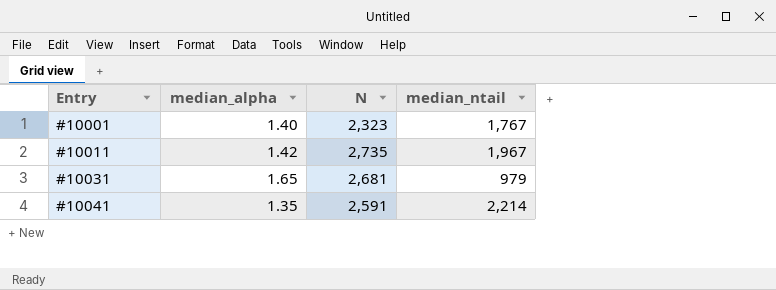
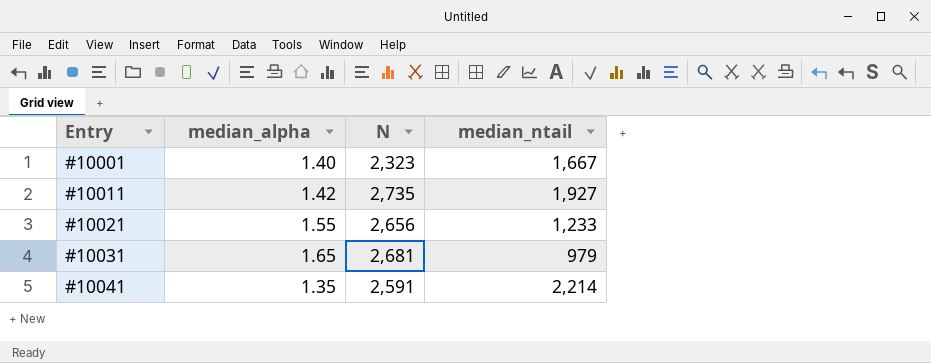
#10001 | median_ntail: 1,767 -> 1,667
#10011 | median_ntail: 1,967 -> 1,927
row #10021: none -> 1.55 | 2,656 | 1,233

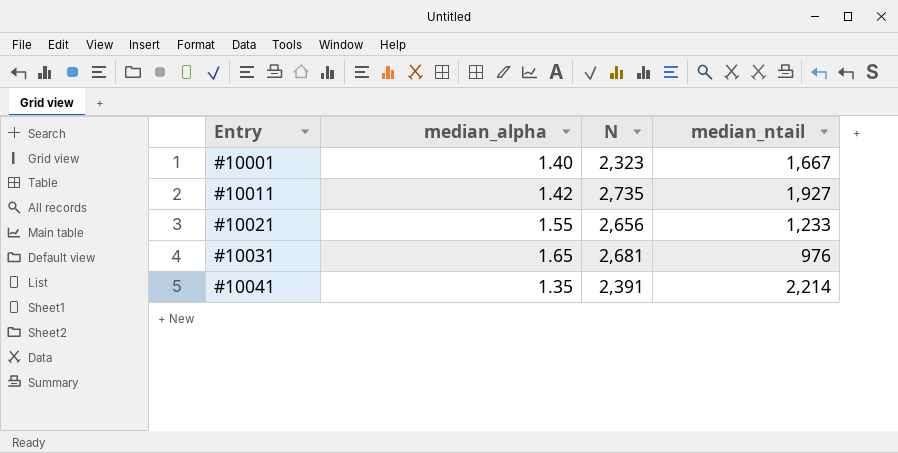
#10031 | median_ntail: 979 -> 976
#10041 | N: 2,591 -> 2,391

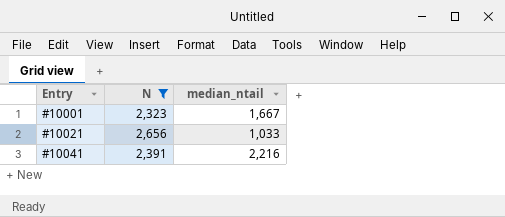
filter: none -> N <= 2,656
column median_alpha | position: 2 -> none
#10021 | median_ntail: 1,233 -> 1,033
#10041 | median_ntail: 2,214 -> 2,216

